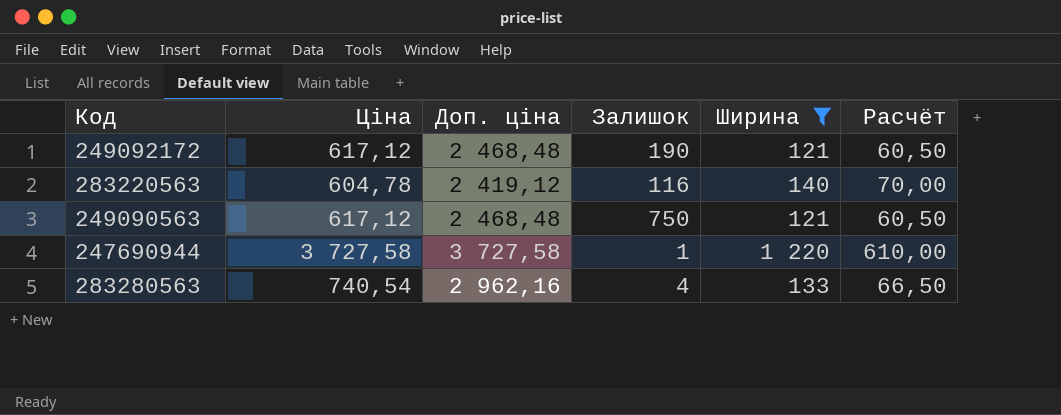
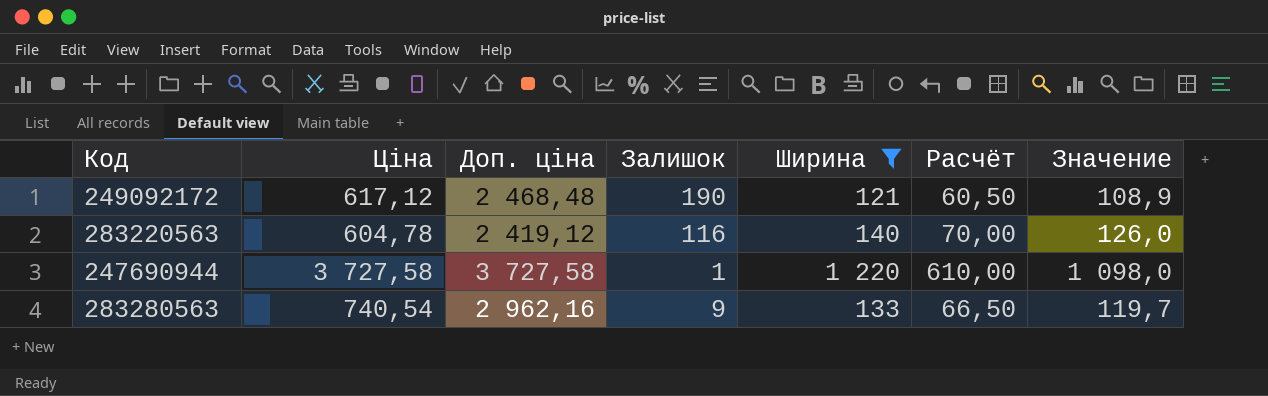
column Значение | formula: none -> [Ширина] * 0,9
row 249090563: 617,12 | 2 468,48 | 750 | 121 | 60,50 -> none
283280563 | Залишок: 4 -> 9

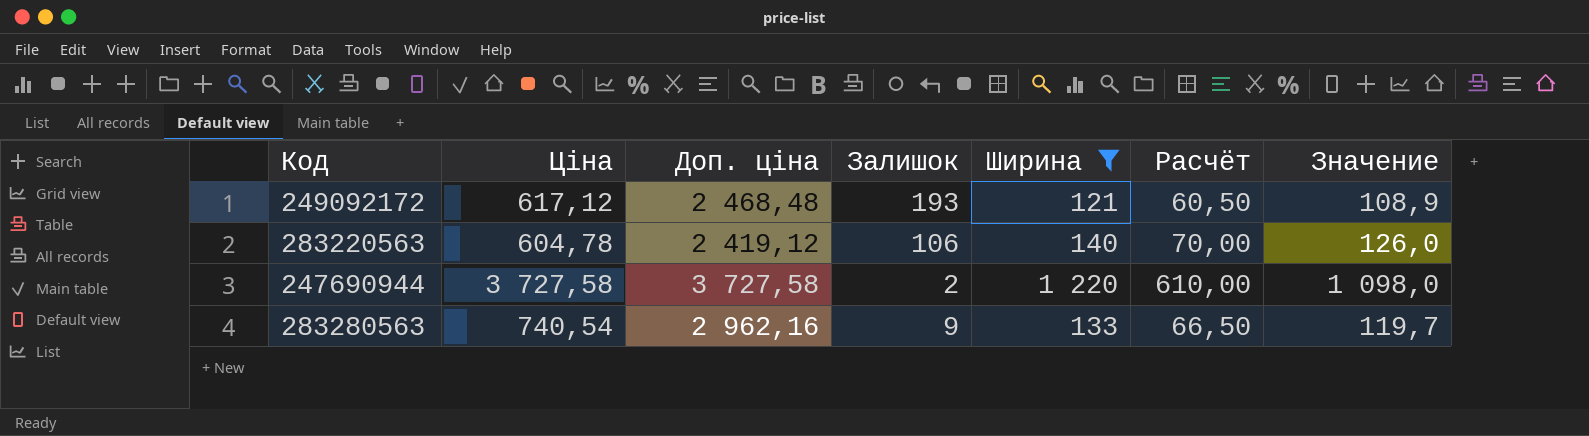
249092172 | Залишок: 190 -> 193
283220563 | Залишок: 116 -> 106
247690944 | Залишок: 1 -> 2

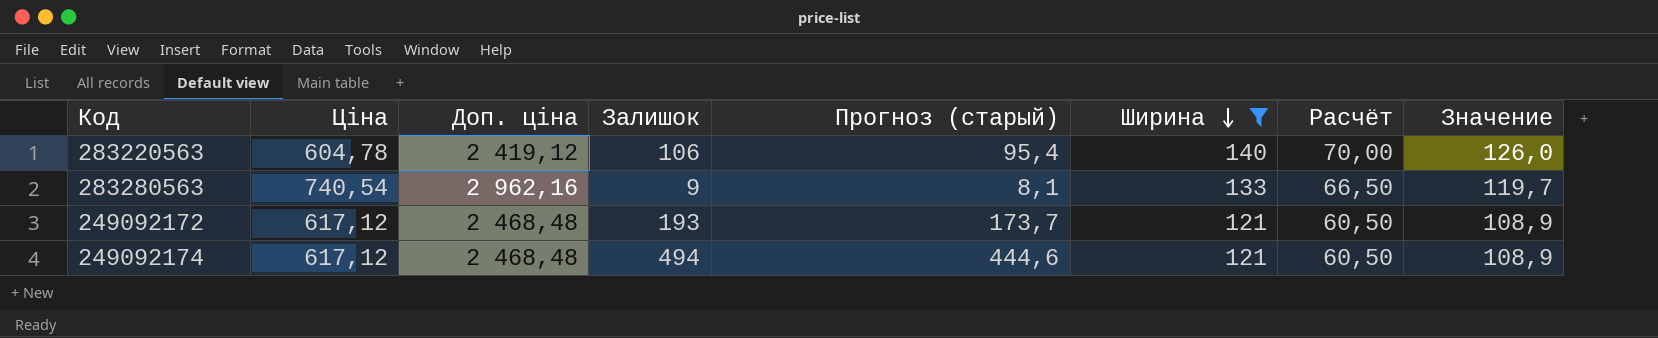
row order: none -> Ширина descending
column Прогноз (старый) | formula: none -> [Залишок] * 0,9
row 247690944: 3 727,58 | 3 727,58 | 2 | 1 220 | 610,00 | 1 098,0 -> none
row 249092174: none -> 617,12 | 2 468,48 | 494 | 444,6 | 121 | 60,50 | 108,9

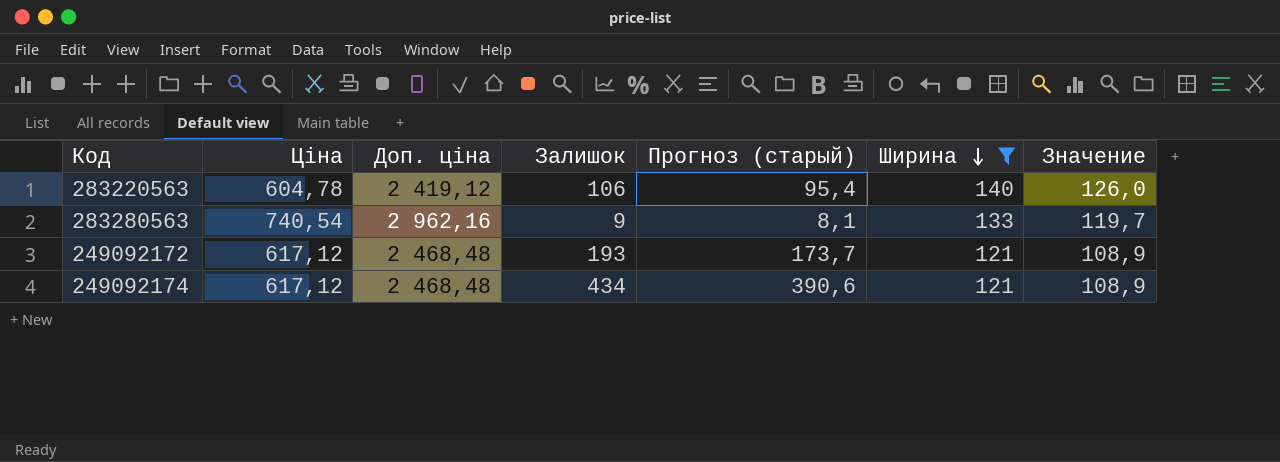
column Расчёт | formula: [Ширина] * 0,5 -> none
249092174 | Залишок: 494 -> 434
249092174 | Прогноз (старый): 444,6 -> 390,6

